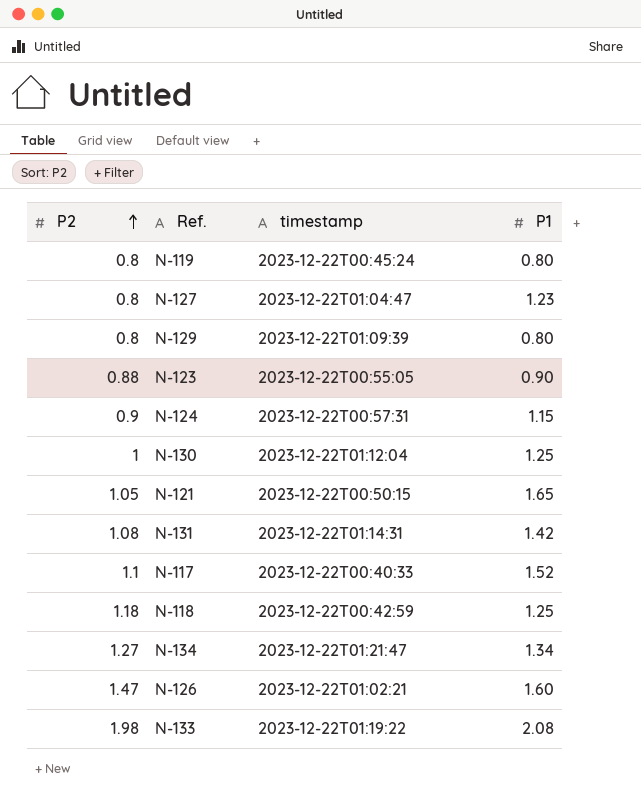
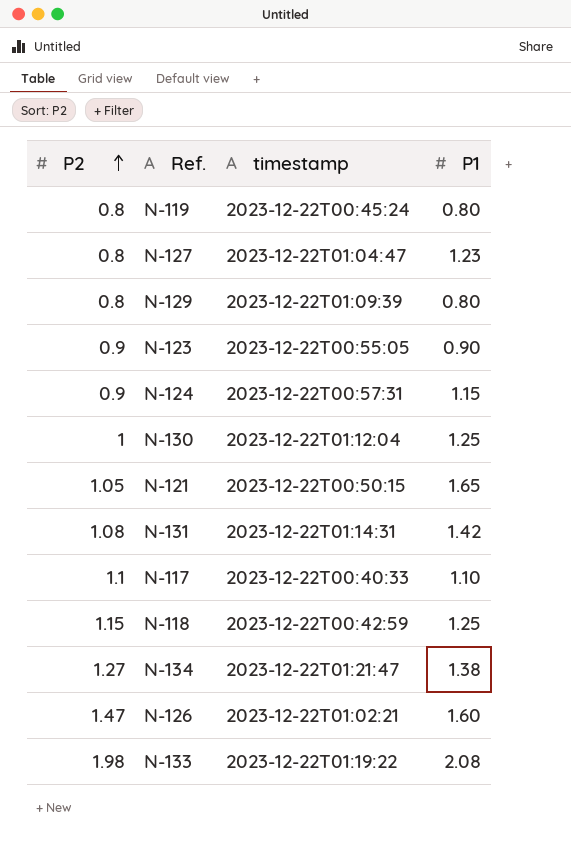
N-123 | P2: 0.88 -> 0.9
N-117 | P1: 1.52 -> 1.10
N-118 | P2: 1.18 -> 1.15
N-134 | P1: 1.34 -> 1.38

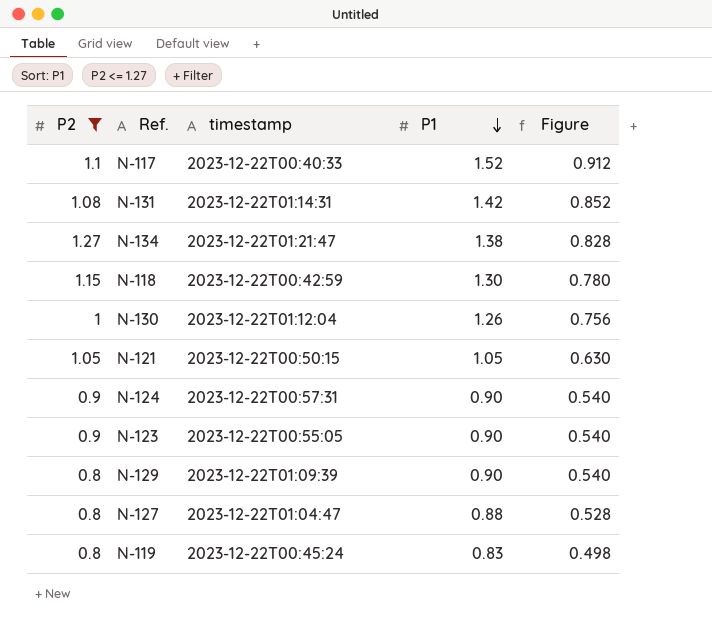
filter: none -> P2 <= 1.27
row order: P2 ascending -> P1 descending
column Figure | formula: none -> [P1] * 0.6
N-117 | P1: 1.10 -> 1.52
N-118 | P1: 1.25 -> 1.30
N-130 | P1: 1.25 -> 1.26
N-121 | P1: 1.65 -> 1.05
N-124 | P1: 1.15 -> 0.90
N-129 | P1: 0.80 -> 0.90
N-127 | P1: 1.23 -> 0.88
N-119 | P1: 0.80 -> 0.83

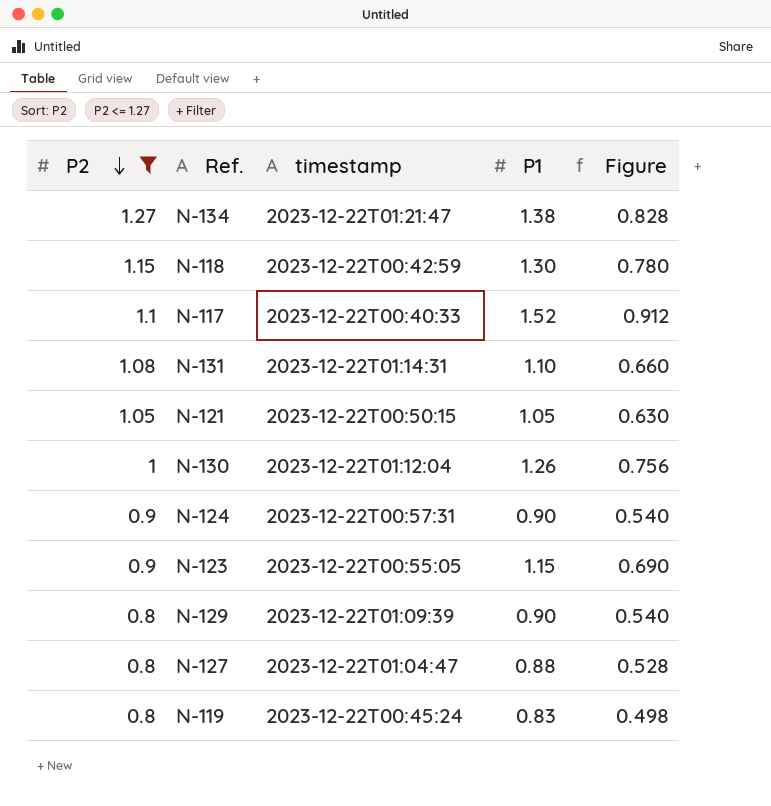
row order: P1 descending -> P2 descending
N-131 | P1: 1.42 -> 1.10
N-131 | Figure: 0.852 -> 0.660
N-123 | P1: 0.90 -> 1.15
N-123 | Figure: 0.540 -> 0.690

